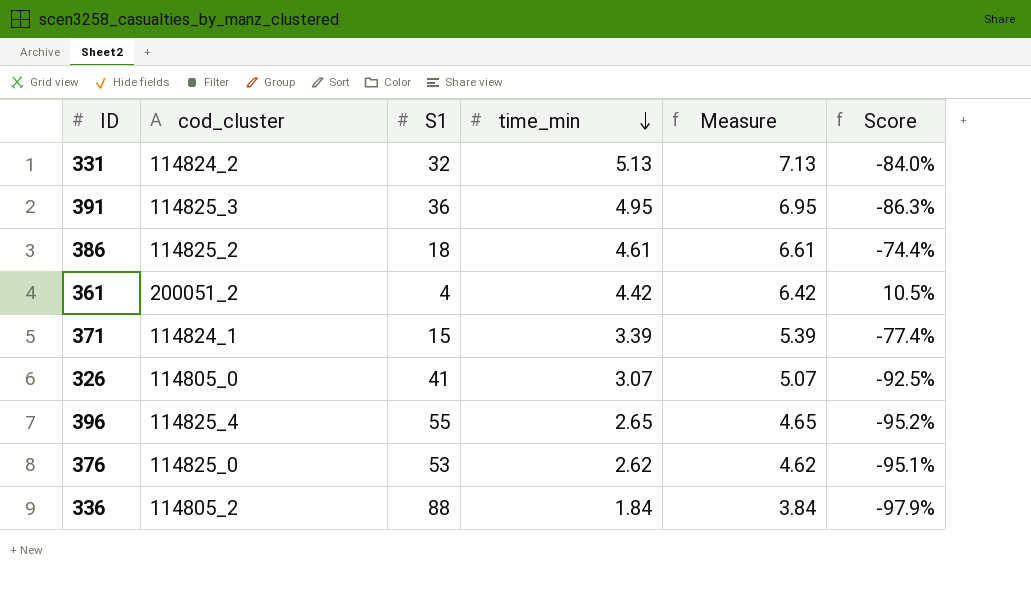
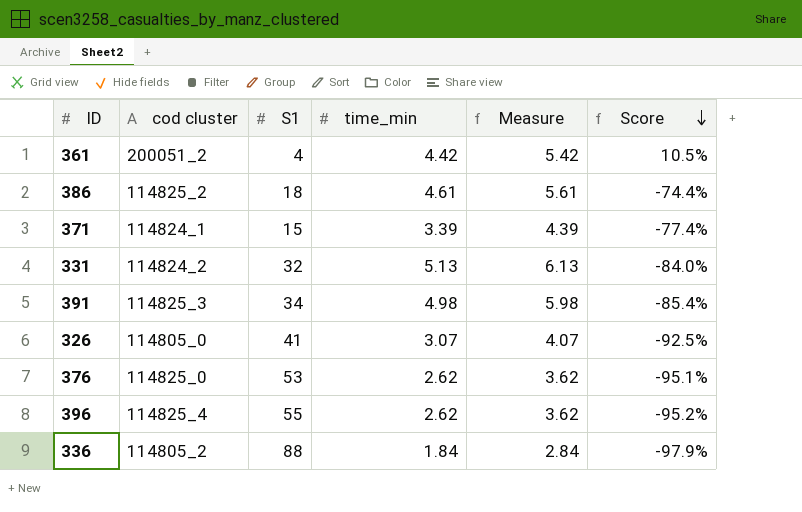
row order: time_min descending -> Score descending
column name: cod_cluster -> cod cluster
column Measure | formula: [time_min] + 2 -> [time_min] + 1
391 | S1: 36 -> 34
391 | time_min: 4.95 -> 4.98
391 | Score: -86.3% -> -85.4%
396 | time_min: 2.65 -> 2.62

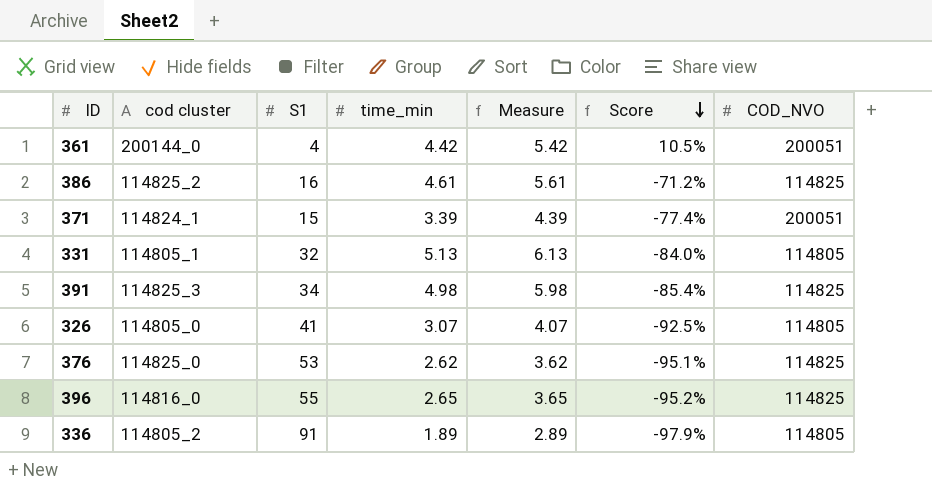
column COD_NVO | position: none -> 7
361 | cod cluster: 200051_2 -> 200144_0
386 | S1: 18 -> 16
386 | Score: -74.4% -> -71.2%
331 | cod cluster: 114824_2 -> 114805_1
396 | cod cluster: 114825_4 -> 114816_0
396 | time_min: 2.62 -> 2.65
396 | Measure: 3.62 -> 3.65
336 | S1: 88 -> 91
336 | time_min: 1.84 -> 1.89
336 | Measure: 2.84 -> 2.89

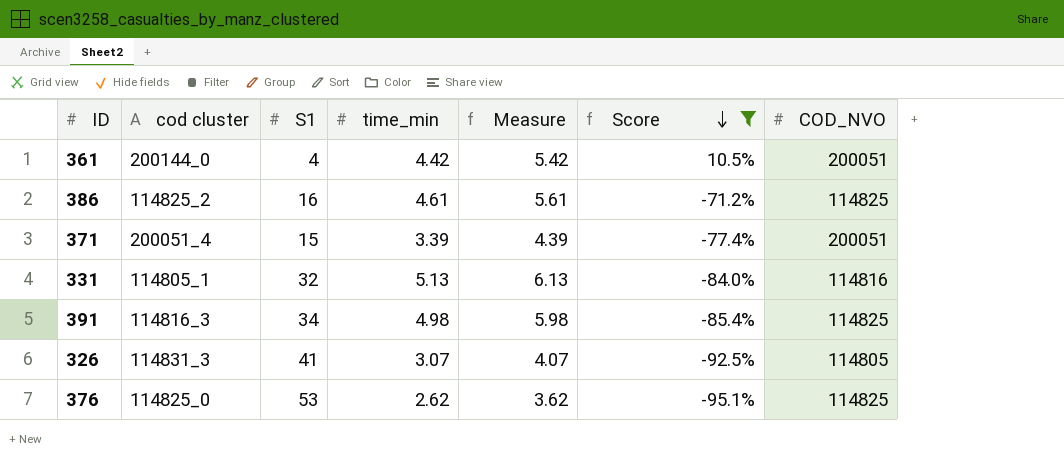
filter: none -> Score >= -95.1%
371 | cod cluster: 114824_1 -> 200051_4
331 | COD_NVO: 114805 -> 114816
391 | cod cluster: 114825_3 -> 114816_3
326 | cod cluster: 114805_0 -> 114831_3

